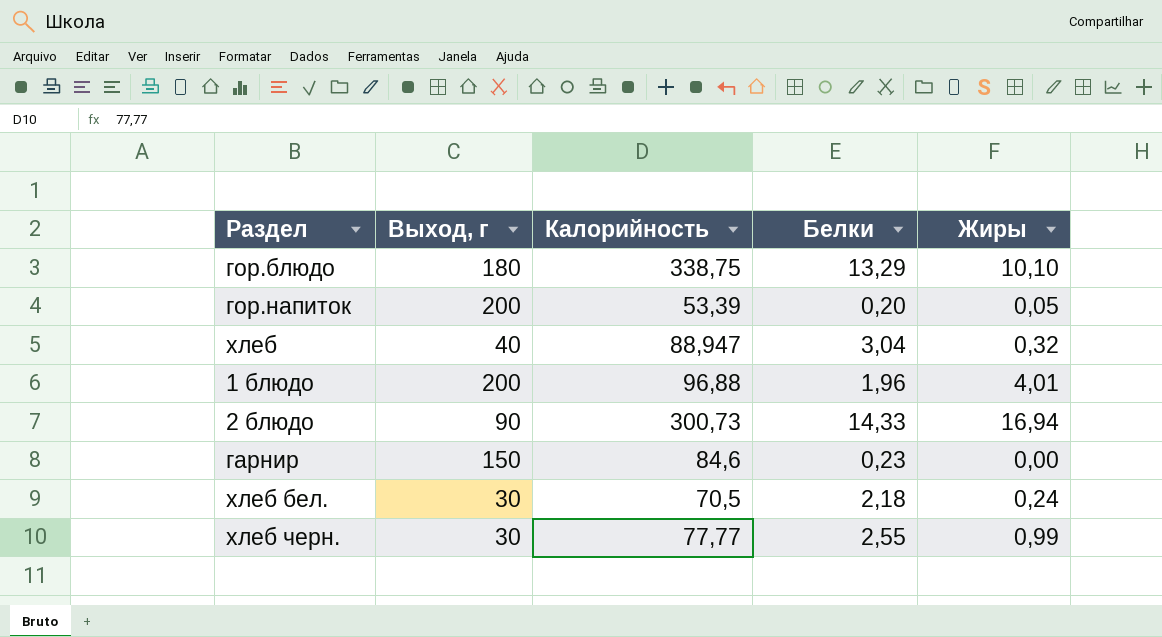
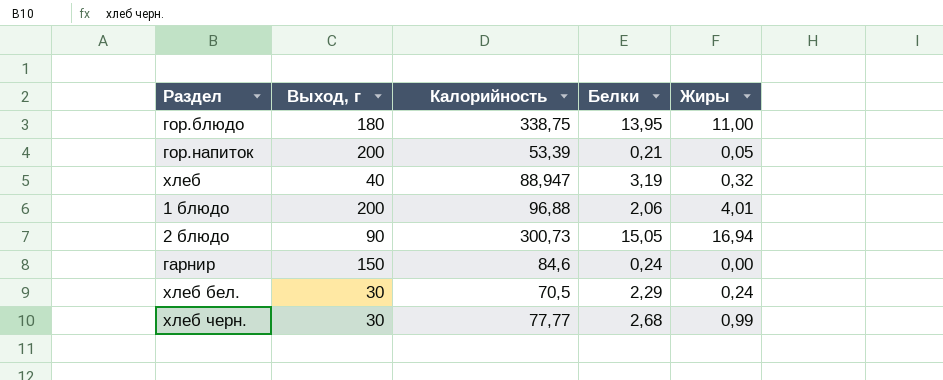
гор.блюдо | Белки: 13,29 -> 13,95
гор.блюдо | Жиры: 10,10 -> 11,00
гор.напиток | Белки: 0,20 -> 0,21
хлеб | Белки: 3,04 -> 3,19
1 блюдо | Белки: 1,96 -> 2,06
2 блюдо | Белки: 14,33 -> 15,05
гарнир | Белки: 0,23 -> 0,24
хлеб бел. | Белки: 2,18 -> 2,29
хлеб черн. | Белки: 2,55 -> 2,68

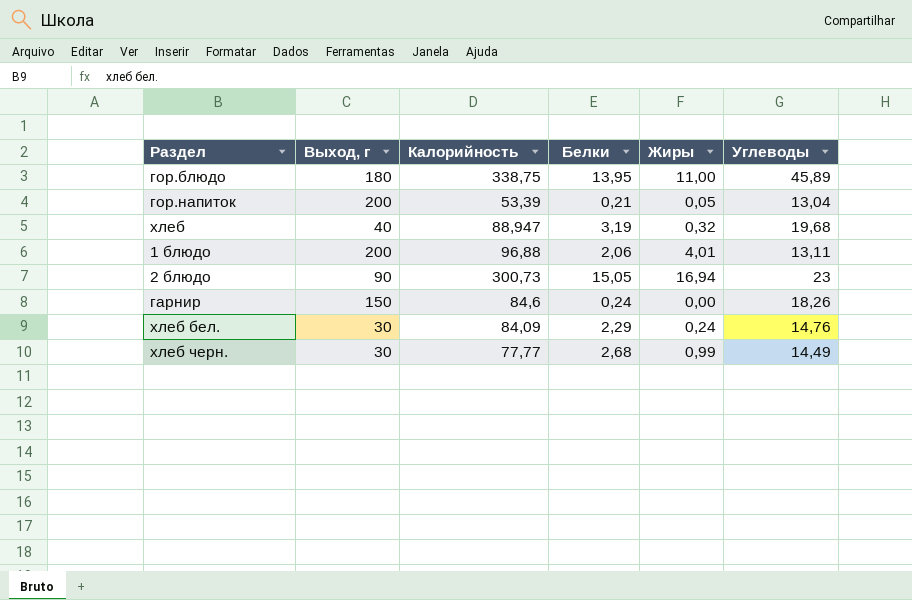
column Углеводы | position: none -> 6
хлеб бел. | Калорийность: 70,5 -> 84,09

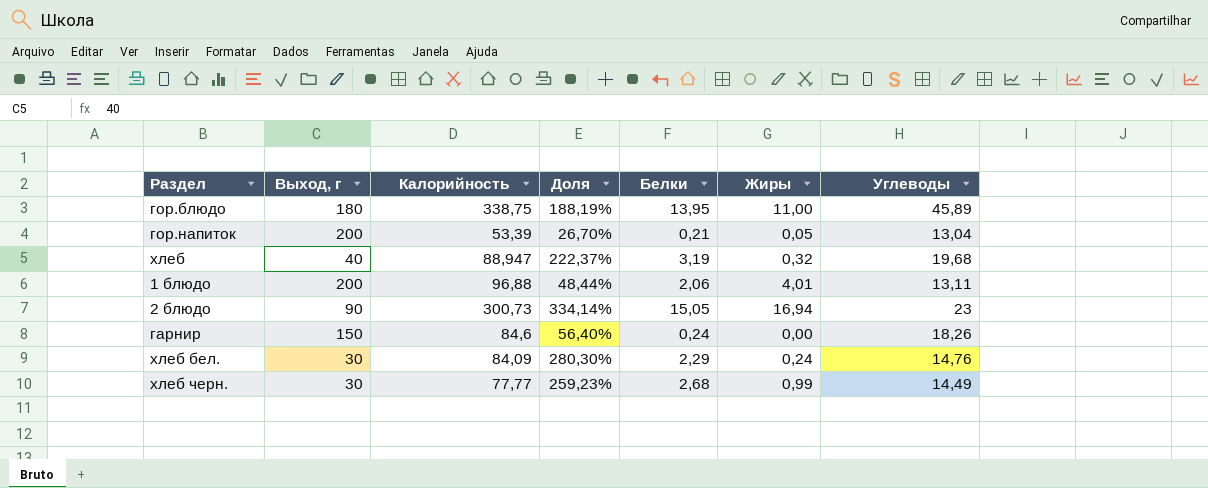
column Доля | formula: none -> [Калорийность] / [Выход, г]

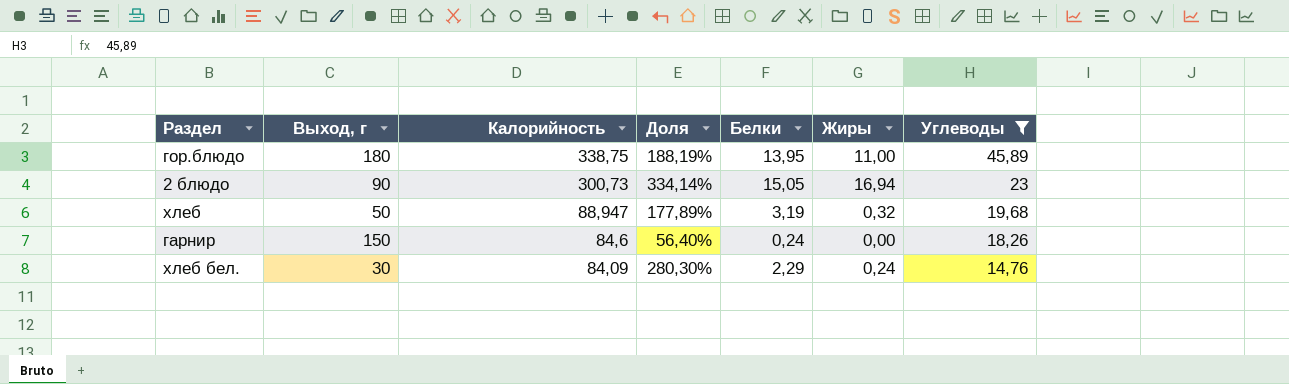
filter: none -> Углеводы >= 14,76
row order: none -> Калорийность descending
хлеб | Выход, г: 40 -> 50
хлеб | Доля: 222,37% -> 177,89%

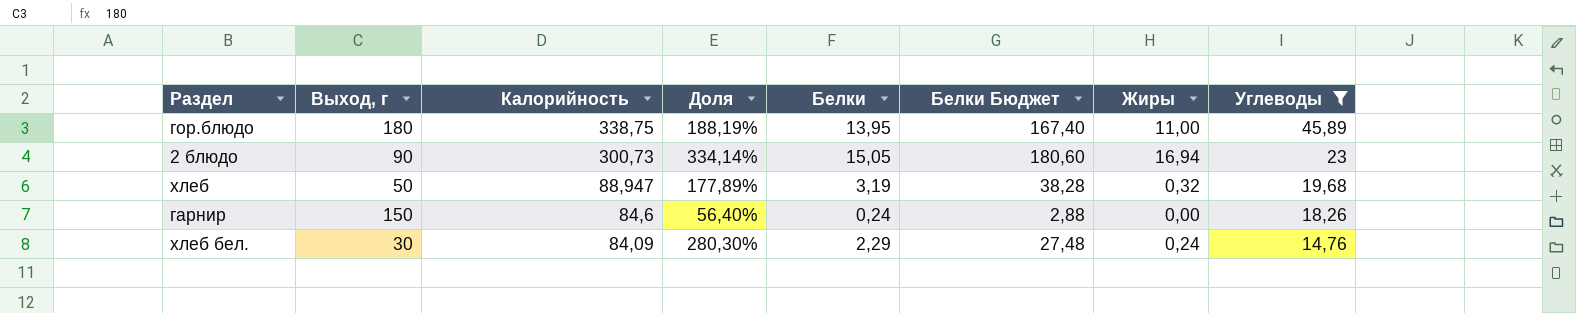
column Белки Бюджет | formula: none -> [Белки] * 12

